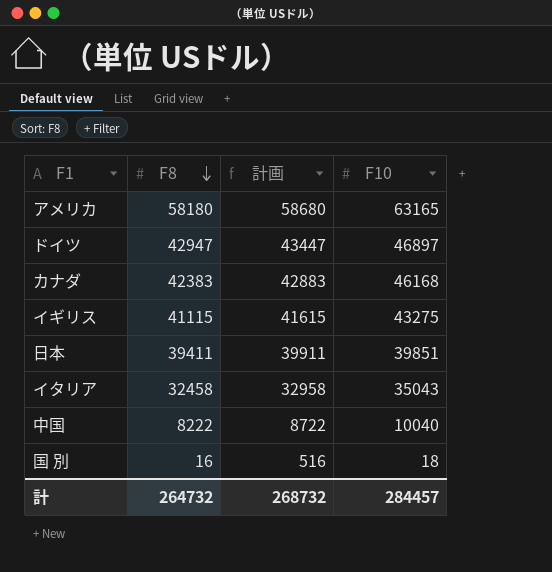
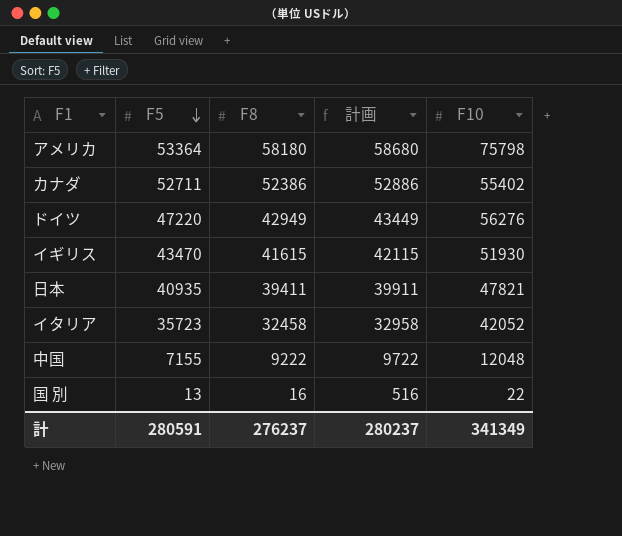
row order: F8 descending -> F5 descending
column F5 | position: none -> 2
アメリカ | F10: 63165 -> 75798
カナダ | F8: 42383 -> 52386
カナダ | 計画: 42883 -> 52886
カナダ | F10: 46168 -> 55402
ドイツ | F8: 42947 -> 42949
ドイツ | 計画: 43447 -> 43449
ドイツ | F10: 46897 -> 56276
イギリス | F8: 41115 -> 41615
イギリス | 計画: 41615 -> 42115
イギリス | F10: 43275 -> 51930
日本 | F10: 39851 -> 47821
イタリア | F10: 35043 -> 42052
中国 | F8: 8222 -> 9222
中国 | 計画: 8722 -> 9722
中国 | F10: 10040 -> 12048
国 別 | F10: 18 -> 22
計 | F8: 264732 -> 276237
計 | 計画: 268732 -> 280237
計 | F10: 284457 -> 341349

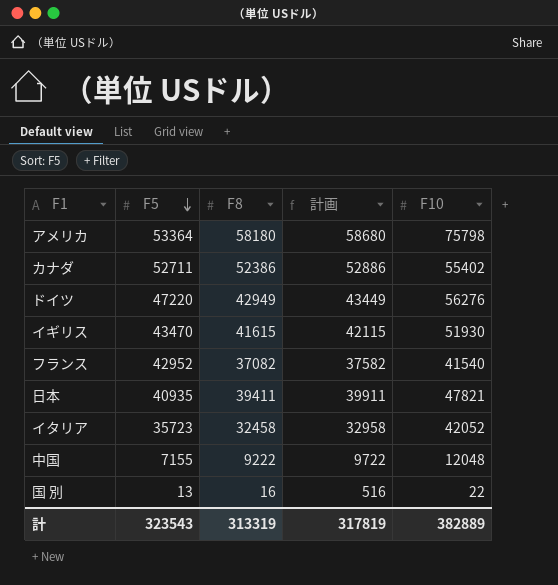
row フランス: none -> 42952 | 37082 | 37582 | 41540
計 | F5: 280591 -> 323543
計 | F8: 276237 -> 313319
計 | 計画: 280237 -> 317819
計 | F10: 341349 -> 382889

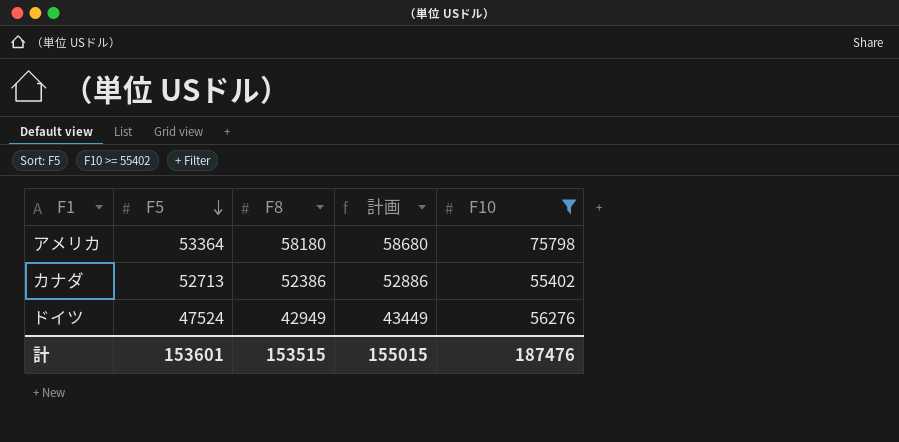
filter: none -> F10 >= 55402
カナダ | F5: 52711 -> 52713
ドイツ | F5: 47220 -> 47524
計 | F5: 323543 -> 153601
計 | F8: 313319 -> 153515
計 | 計画: 317819 -> 155015
計 | F10: 382889 -> 187476

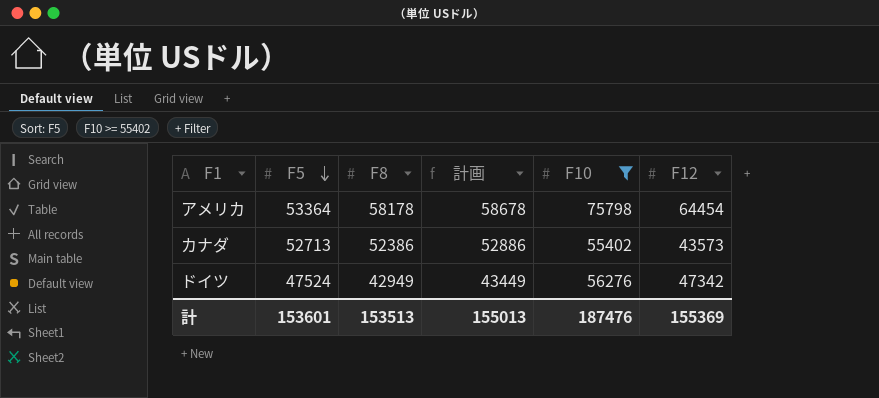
column F12 | position: none -> 6
アメリカ | F8: 58180 -> 58178
アメリカ | 計画: 58680 -> 58678
計 | F8: 153515 -> 153513
計 | 計画: 155015 -> 155013

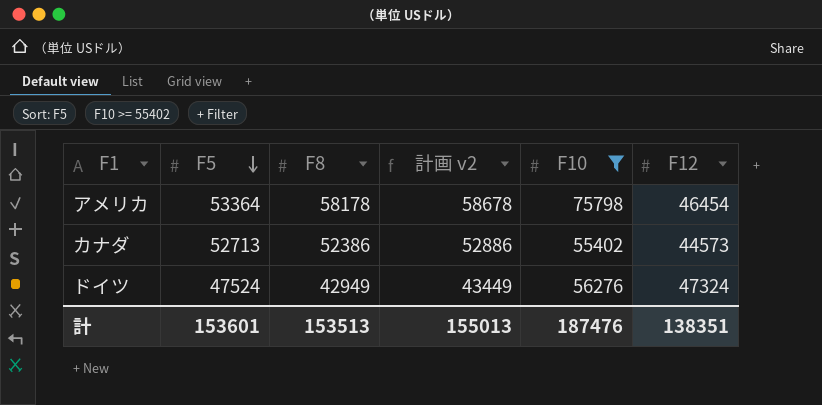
column name: 計画 -> 計画 v2
アメリカ | F12: 64454 -> 46454
カナダ | F12: 43573 -> 44573
ドイツ | F12: 47342 -> 47324
計 | F12: 155369 -> 138351

